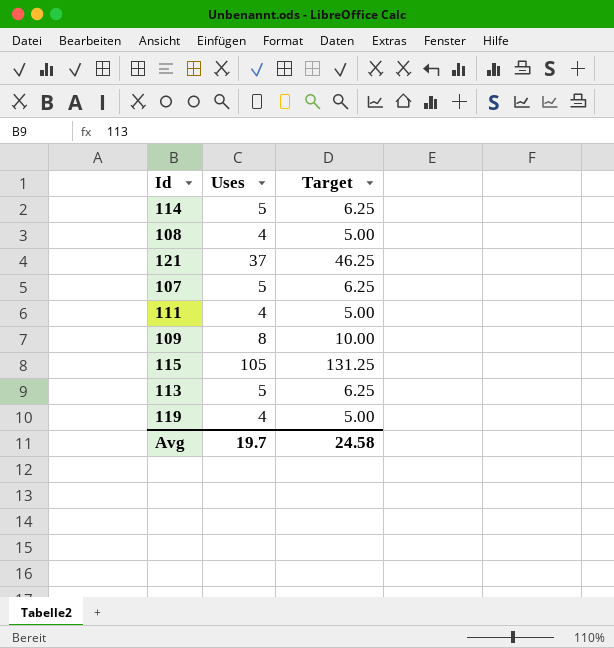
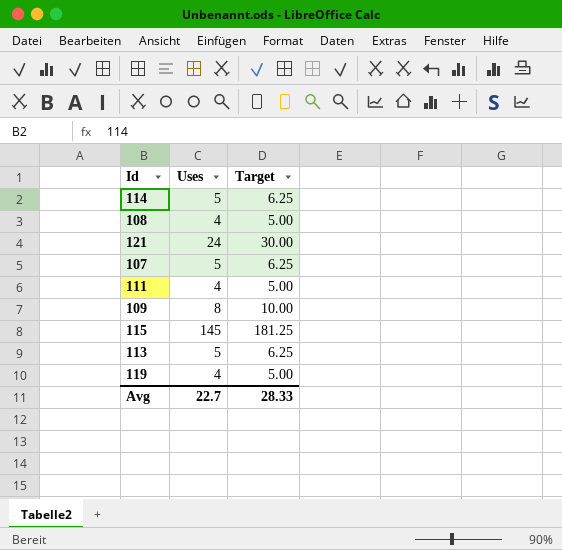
121 | Uses: 37 -> 24
121 | Target: 46.25 -> 30.00
115 | Uses: 105 -> 145
115 | Target: 131.25 -> 181.25
Avg | Uses: 19.7 -> 22.7
Avg | Target: 24.58 -> 28.33

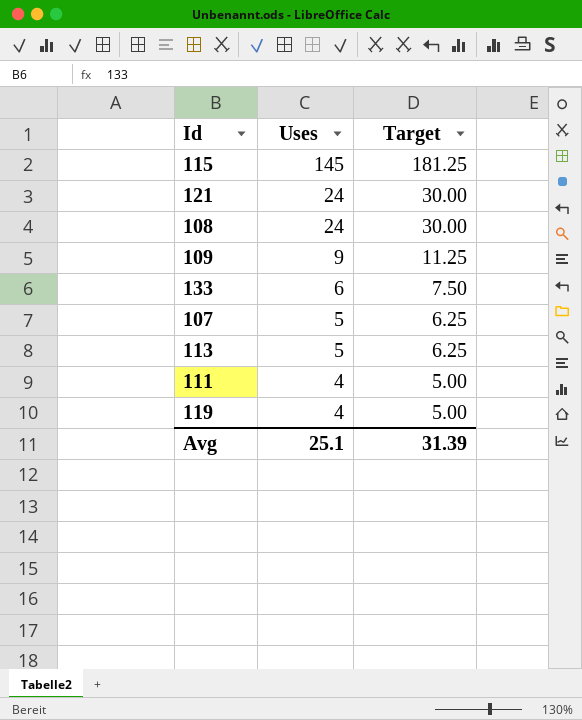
row order: none -> Uses descending
row 114: 5 | 6.25 -> none
108 | Uses: 4 -> 24
108 | Target: 5.00 -> 30.00
109 | Uses: 8 -> 9
109 | Target: 10.00 -> 11.25
row 133: none -> 6 | 7.50
Avg | Uses: 22.7 -> 25.1
Avg | Target: 28.33 -> 31.39

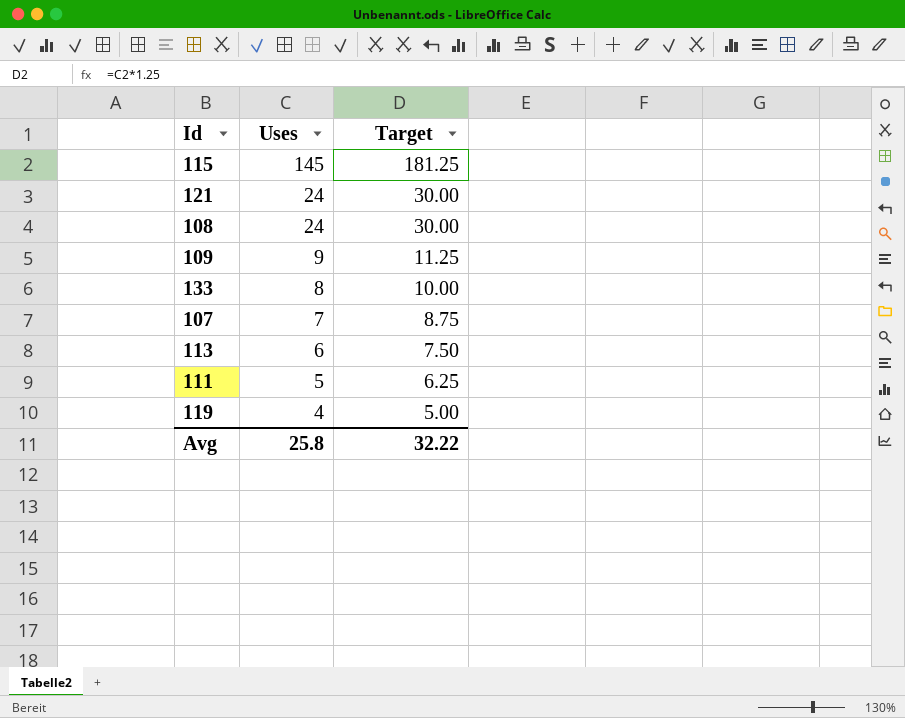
133 | Uses: 6 -> 8
133 | Target: 7.50 -> 10.00
107 | Uses: 5 -> 7
107 | Target: 6.25 -> 8.75
113 | Uses: 5 -> 6
113 | Target: 6.25 -> 7.50
111 | Uses: 4 -> 5
111 | Target: 5.00 -> 6.25
Avg | Uses: 25.1 -> 25.8
Avg | Target: 31.39 -> 32.22

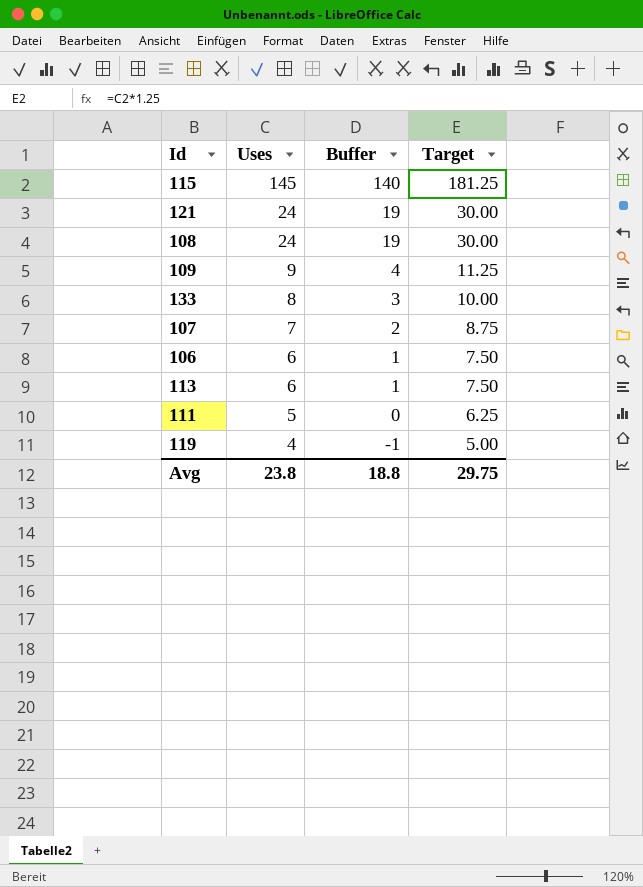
column Buffer | formula: none -> [Uses] - 5
row 106: none -> 6 | 1 | 7.50
Avg | Uses: 25.8 -> 23.8
Avg | Target: 32.22 -> 29.75

